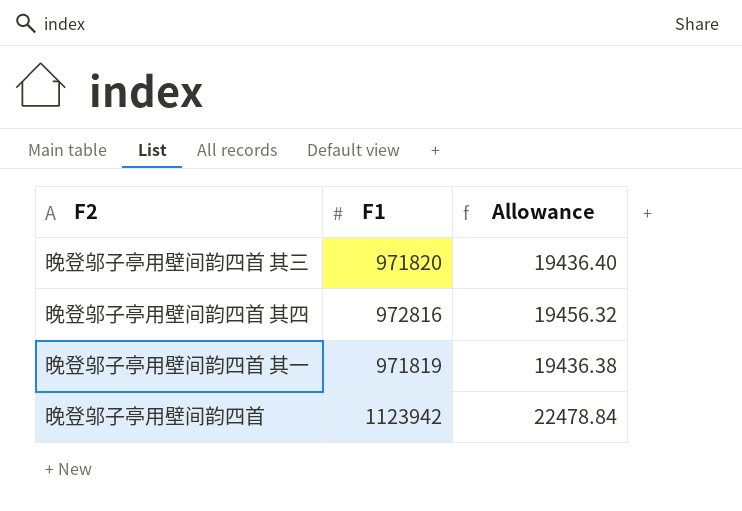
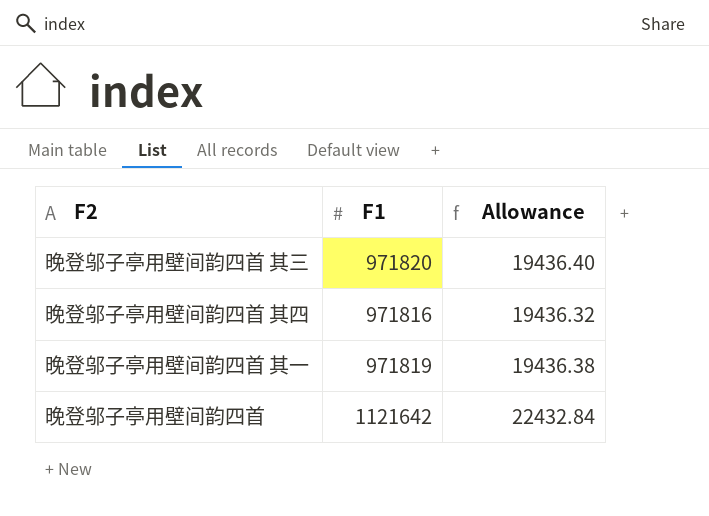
晚登邬子亭用壁间韵四首 其四 | F1: 972816 -> 971816
晚登邬子亭用壁间韵四首 其四 | Allowance: 19456.32 -> 19436.32
晚登邬子亭用壁间韵四首 | F1: 1123942 -> 1121642
晚登邬子亭用壁间韵四首 | Allowance: 22478.84 -> 22432.84

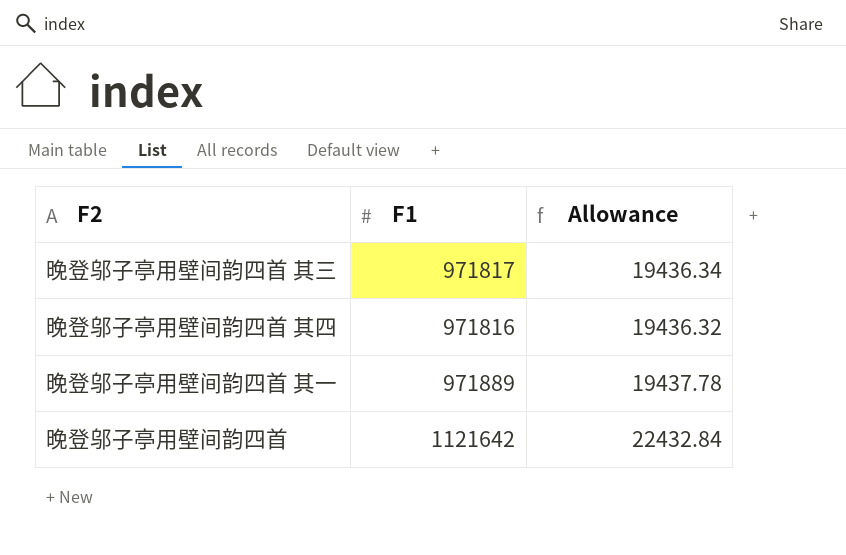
晚登邬子亭用壁间韵四首 其三 | F1: 971820 -> 971817
晚登邬子亭用壁间韵四首 其三 | Allowance: 19436.40 -> 19436.34
晚登邬子亭用壁间韵四首 其一 | F1: 971819 -> 971889
晚登邬子亭用壁间韵四首 其一 | Allowance: 19436.38 -> 19437.78

